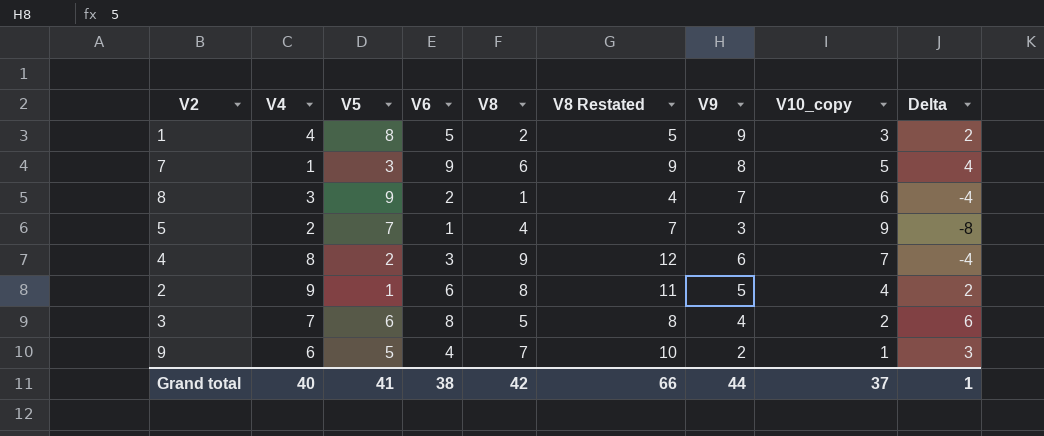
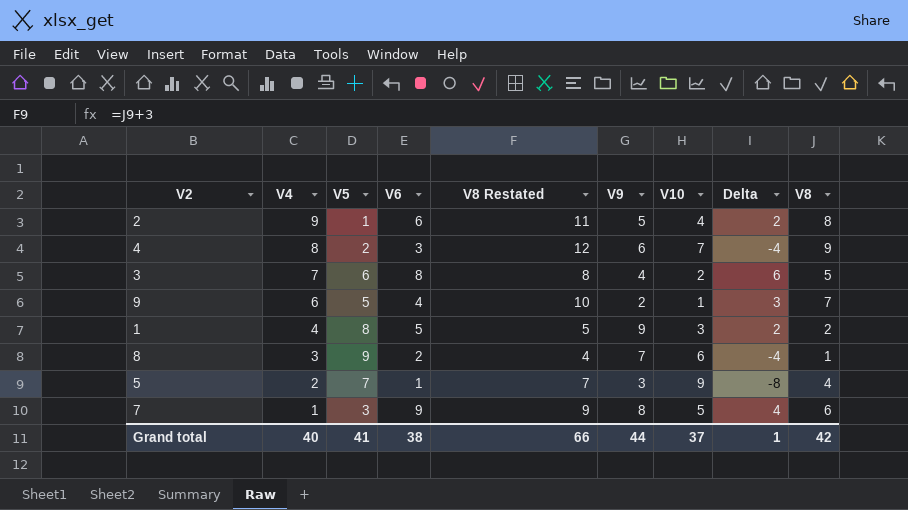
row order: none -> V4 descending
column name: V10_copy -> V10
column V8 | position: 5 -> 9

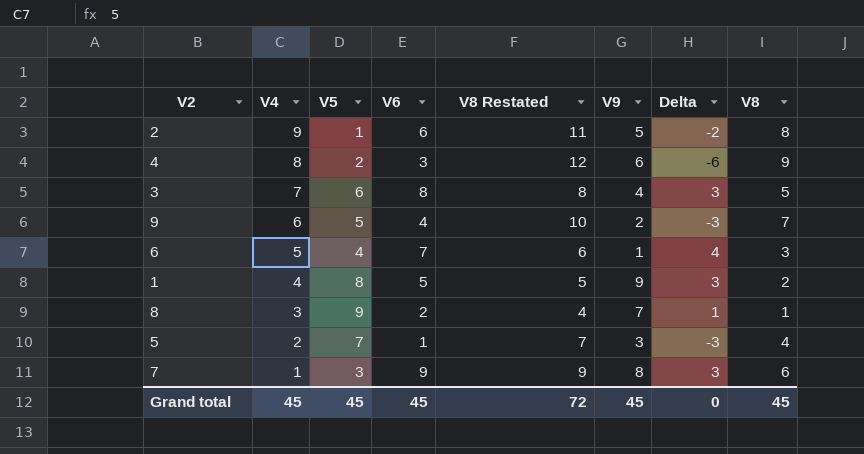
column V10 | position: 7 -> none
column Delta | formula: [V6] - [V10] -> [V6] - [V8]
row 6: none -> 5 | 4 | 7 | 6 | 1 | 4 | 3
Grand total | V4: 40 -> 45
Grand total | V5: 41 -> 45
Grand total | V6: 38 -> 45
Grand total | V8 Restated: 66 -> 72
Grand total | V9: 44 -> 45
Grand total | Delta: 1 -> 0
Grand total | V8: 42 -> 45

